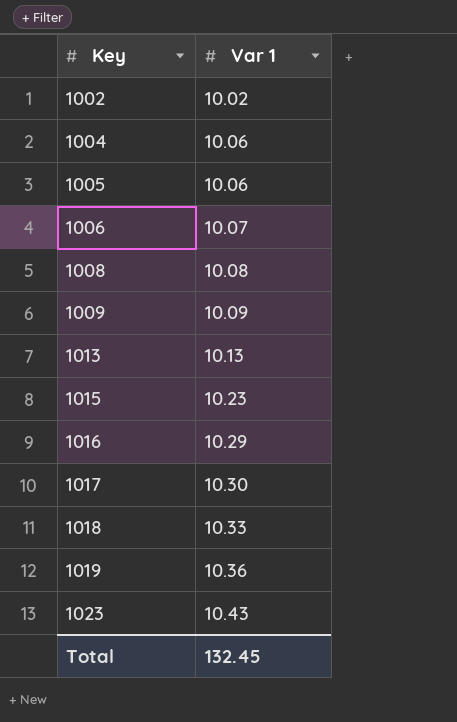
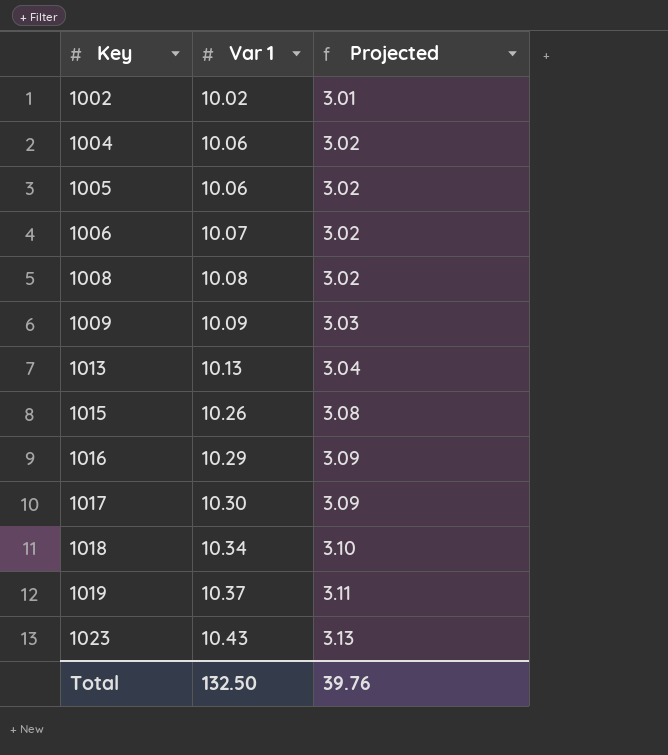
column Projected | formula: none -> [Var 1] * 0.3
1015 | Var 1: 10.23 -> 10.26
1018 | Var 1: 10.33 -> 10.34
1019 | Var 1: 10.36 -> 10.37
Total | Var 1: 132.45 -> 132.50

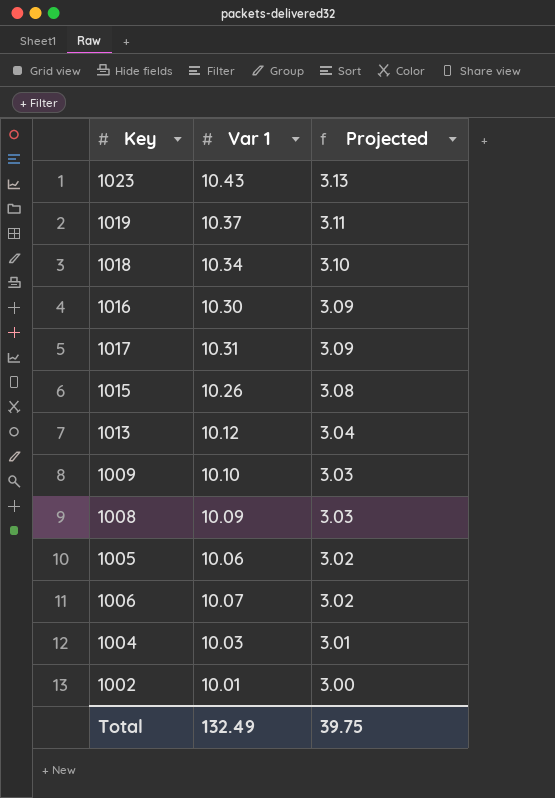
row order: Key ascending -> Projected descending
1016 | Var 1: 10.29 -> 10.30
1017 | Var 1: 10.30 -> 10.31
1013 | Var 1: 10.13 -> 10.12
1009 | Var 1: 10.09 -> 10.10
1008 | Var 1: 10.08 -> 10.09
1008 | Projected: 3.02 -> 3.03
1004 | Var 1: 10.06 -> 10.03
1004 | Projected: 3.02 -> 3.01
1002 | Var 1: 10.02 -> 10.01
1002 | Projected: 3.01 -> 3.00
Total | Var 1: 132.50 -> 132.49
Total | Projected: 39.76 -> 39.75

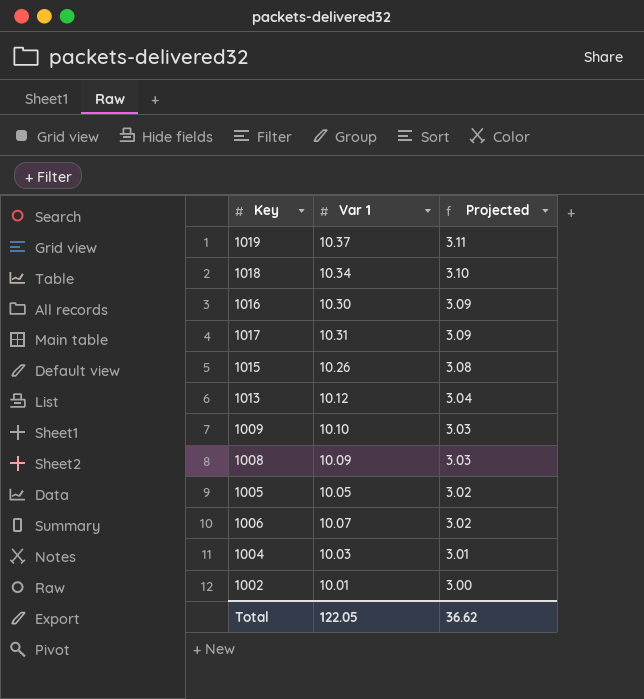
row 1023: 10.43 | 3.13 -> none
1005 | Var 1: 10.06 -> 10.05
Total | Var 1: 132.49 -> 122.05
Total | Projected: 39.75 -> 36.62

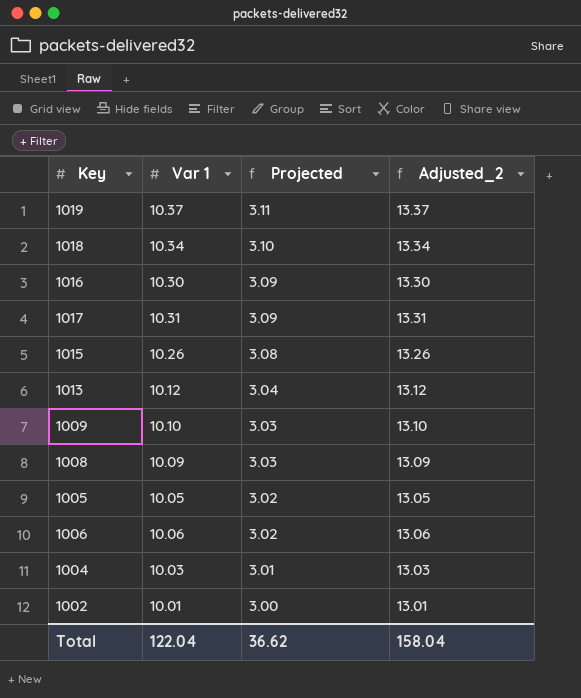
column Adjusted_2 | formula: none -> [Var 1] + 3
1006 | Var 1: 10.07 -> 10.06
Total | Var 1: 122.05 -> 122.04

